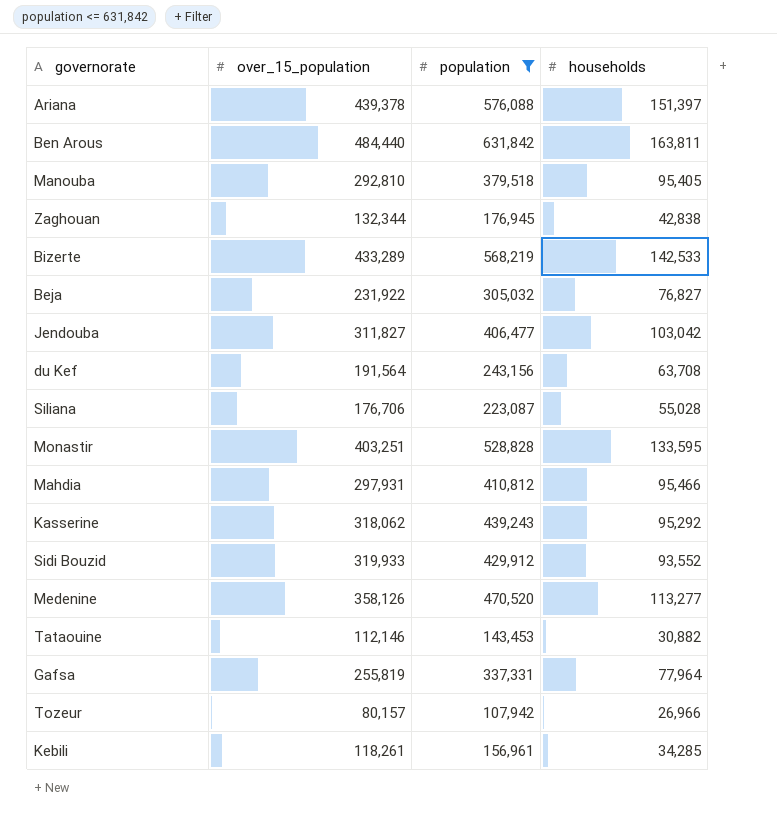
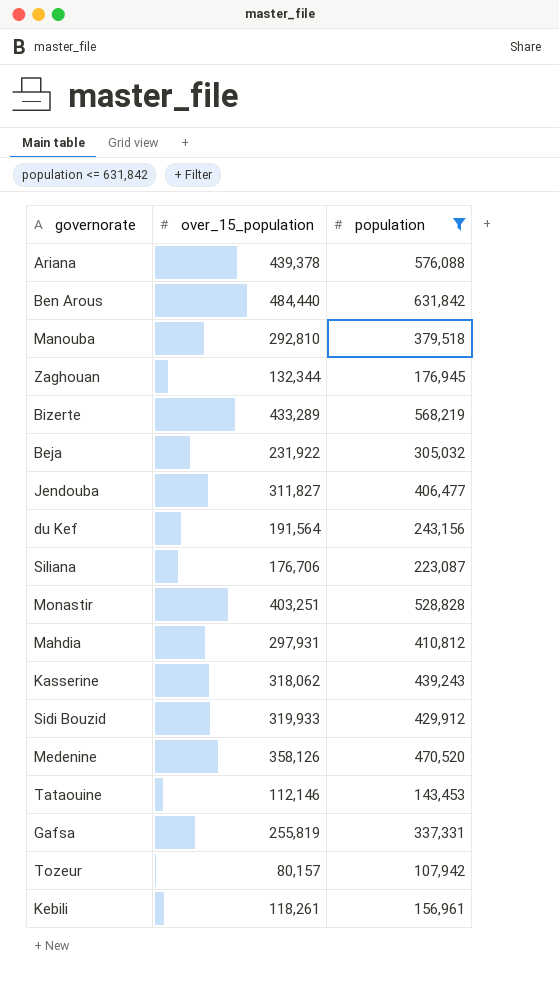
column households | position: 4 -> none

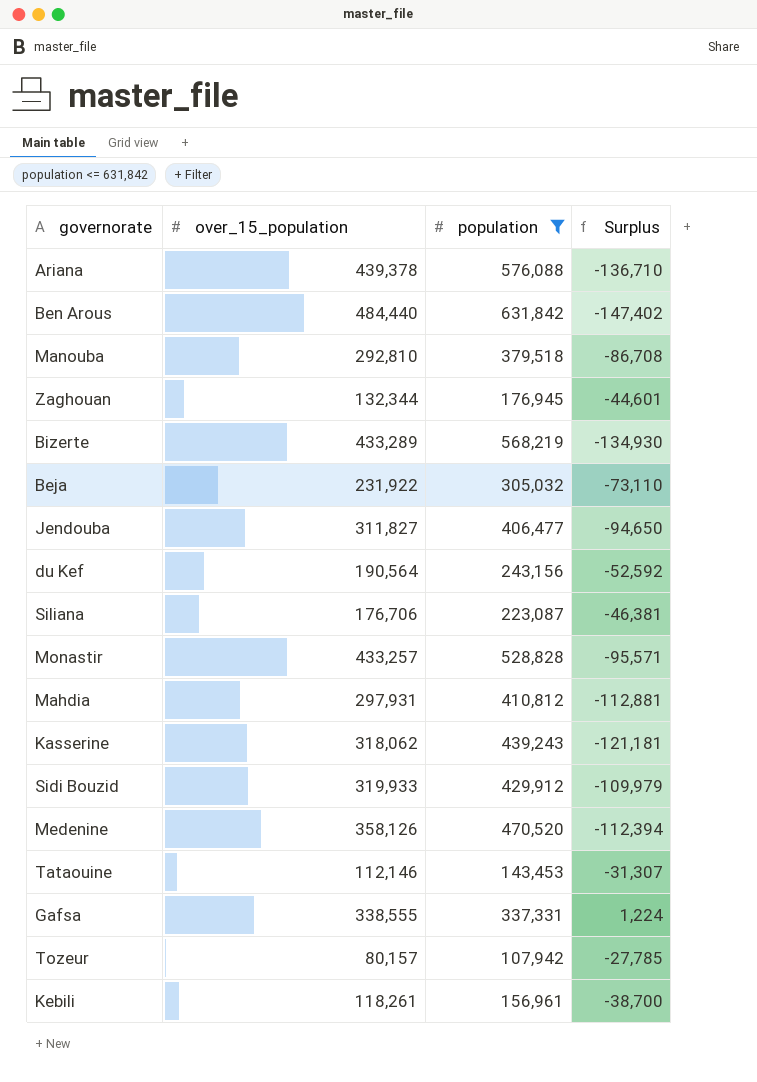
column Surplus | formula: none -> [over_15_population] - [population]
du Kef | over_15_population: 191,564 -> 190,564
Monastir | over_15_population: 403,251 -> 433,257
Gafsa | over_15_population: 255,819 -> 338,555

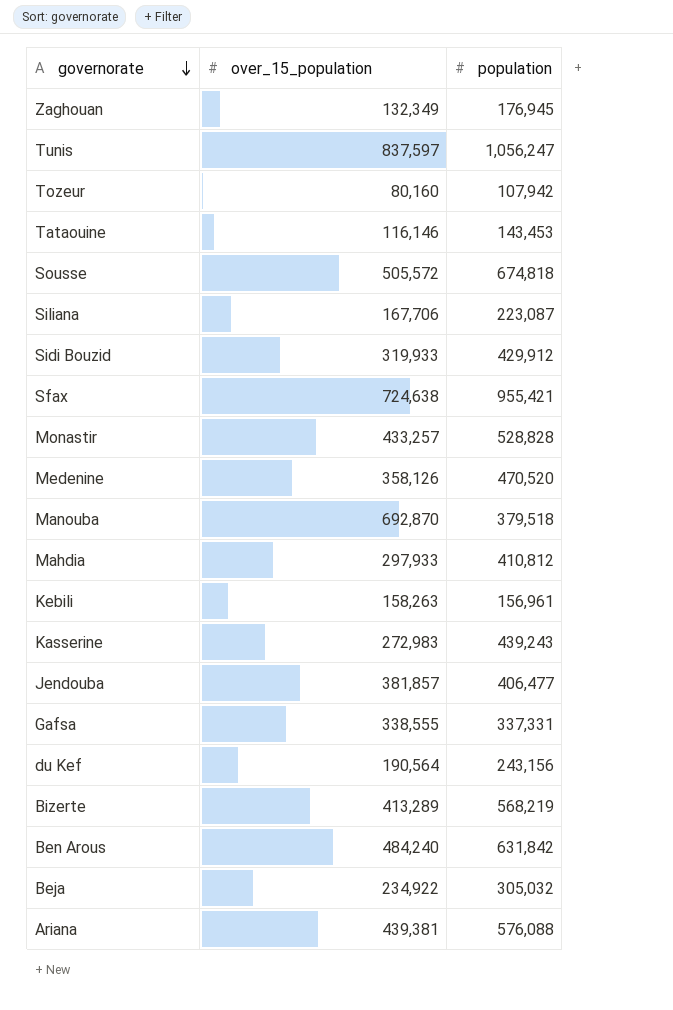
filter: population <= 631,842 -> none
row order: none -> governorate descending
column Surplus | formula: [over_15_population] - [population] -> none
Zaghouan | over_15_population: 132,344 -> 132,349
Tozeur | over_15_population: 80,157 -> 80,160
Tataouine | over_15_population: 112,146 -> 116,146
Siliana | over_15_population: 176,706 -> 167,706
Manouba | over_15_population: 292,810 -> 692,870
Mahdia | over_15_population: 297,931 -> 297,933
Kebili | over_15_population: 118,261 -> 158,263
Kasserine | over_15_population: 318,062 -> 272,983
Jendouba | over_15_population: 311,827 -> 381,857
Bizerte | over_15_population: 433,289 -> 413,289
Ben Arous | over_15_population: 484,440 -> 484,240
Beja | over_15_population: 231,922 -> 234,922
Ariana | over_15_population: 439,378 -> 439,381

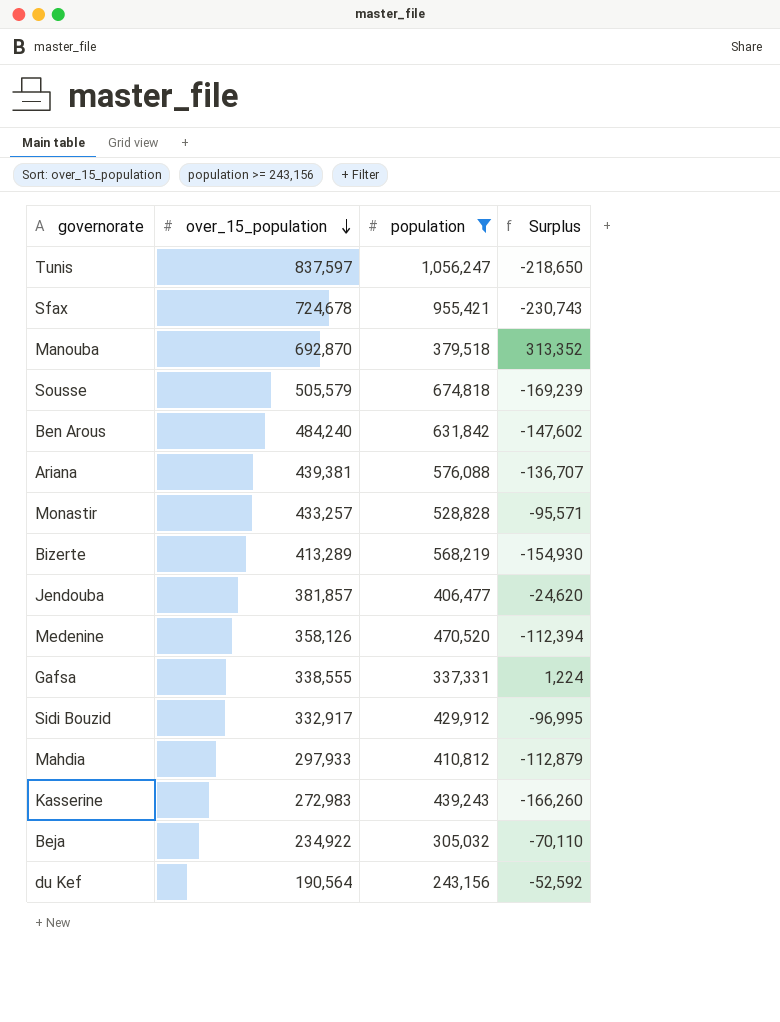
filter: none -> population >= 243,156
row order: governorate descending -> over_15_population descending
column Surplus | formula: none -> [over_15_population] - [population]
Sfax | over_15_population: 724,638 -> 724,678
Sousse | over_15_population: 505,572 -> 505,579
Sidi Bouzid | over_15_population: 319,933 -> 332,917

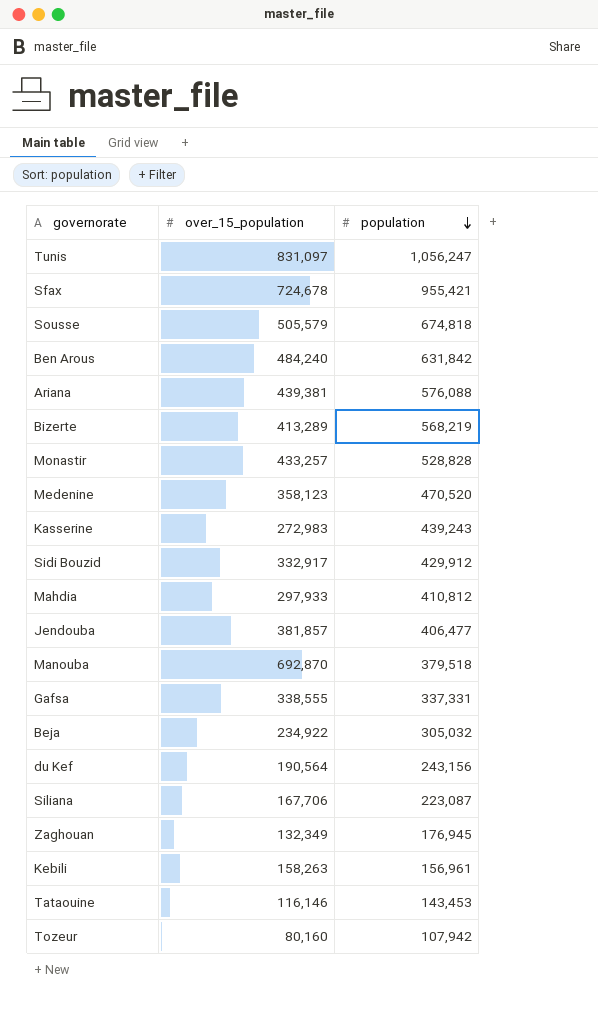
filter: population >= 243,156 -> none
row order: over_15_population descending -> population descending
column Surplus | formula: [over_15_population] - [population] -> none
Tunis | over_15_population: 837,597 -> 831,097
Medenine | over_15_population: 358,126 -> 358,123

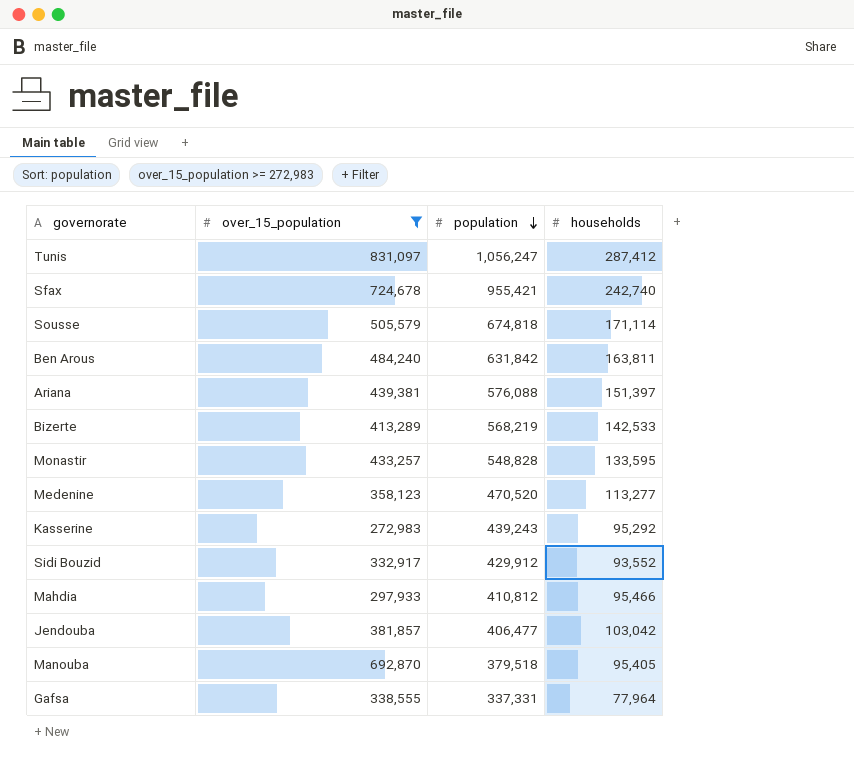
filter: none -> over_15_population >= 272,983
column households | position: none -> 4
Monastir | population: 528,828 -> 548,828

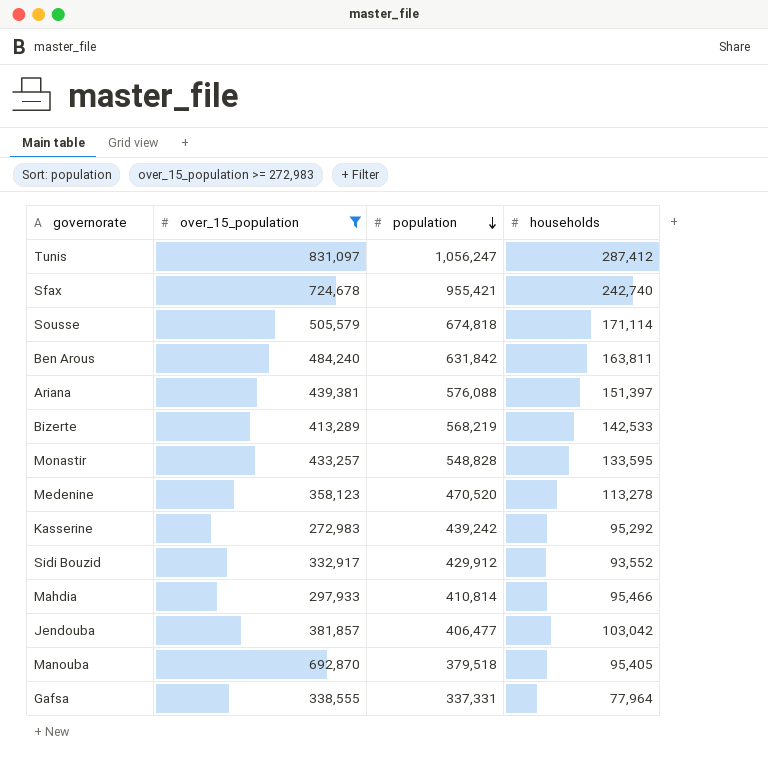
Medenine | households: 113,277 -> 113,278
Kasserine | population: 439,243 -> 439,242
Mahdia | population: 410,812 -> 410,814

